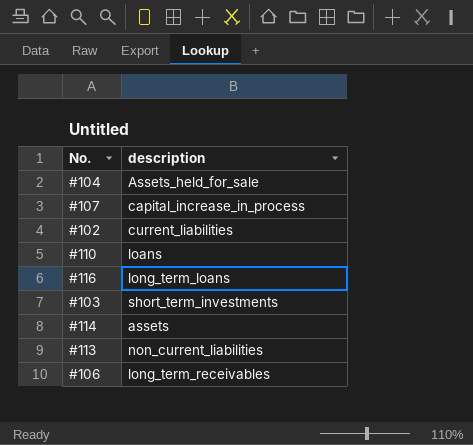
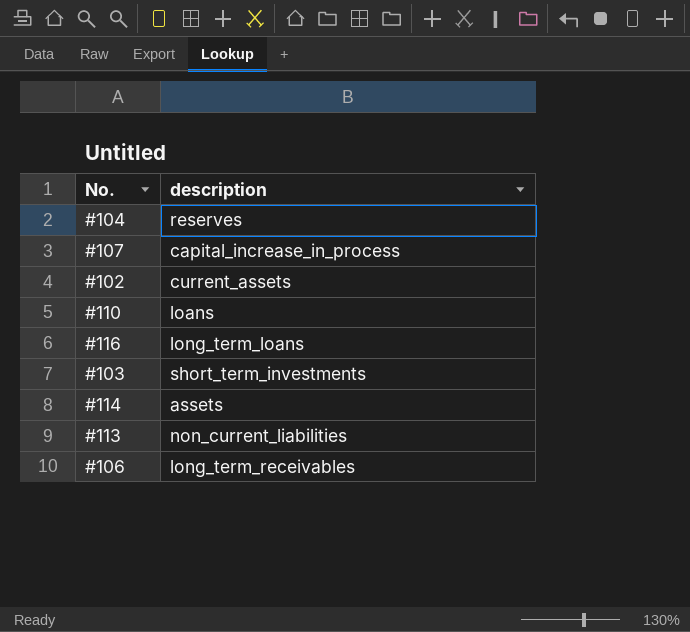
#104 | description: Assets_held_for_sale -> reserves
#102 | description: current_liabilities -> current_assets

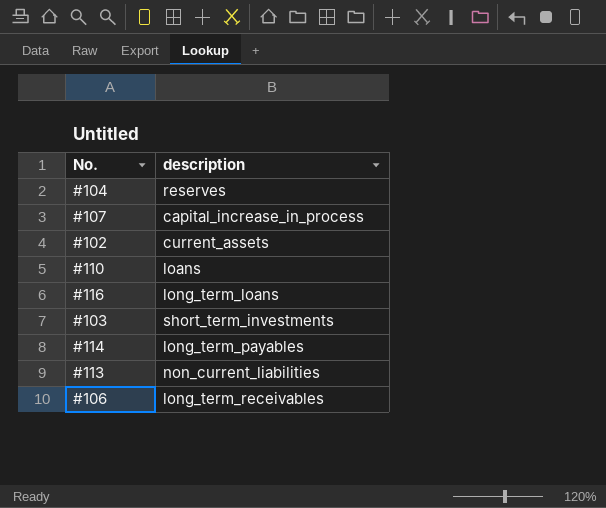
#114 | description: assets -> long_term_payables

